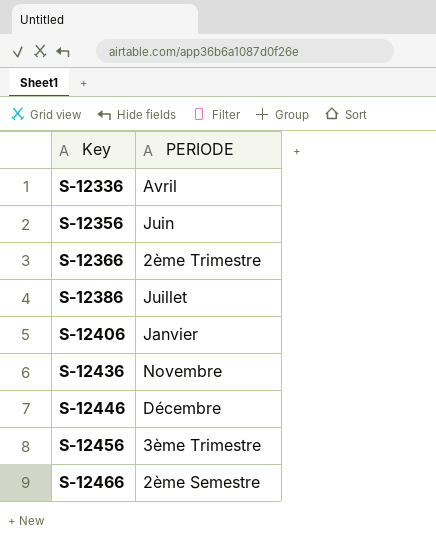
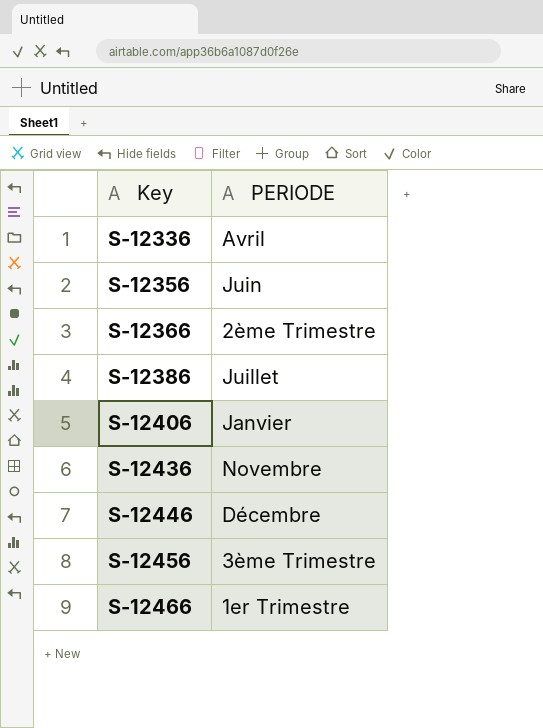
S-12466 | PERIODE: 2ème Semestre -> 1er Trimestre

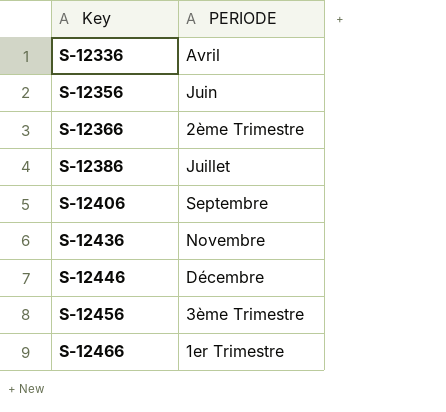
S-12406 | PERIODE: Janvier -> Septembre

